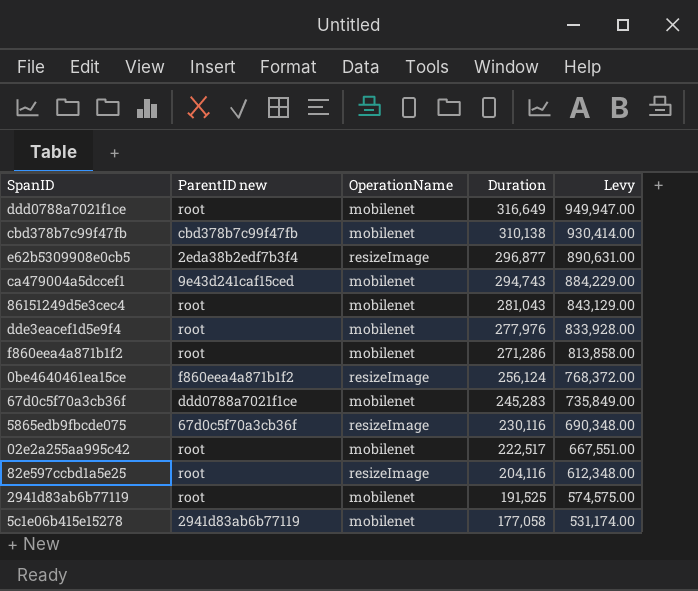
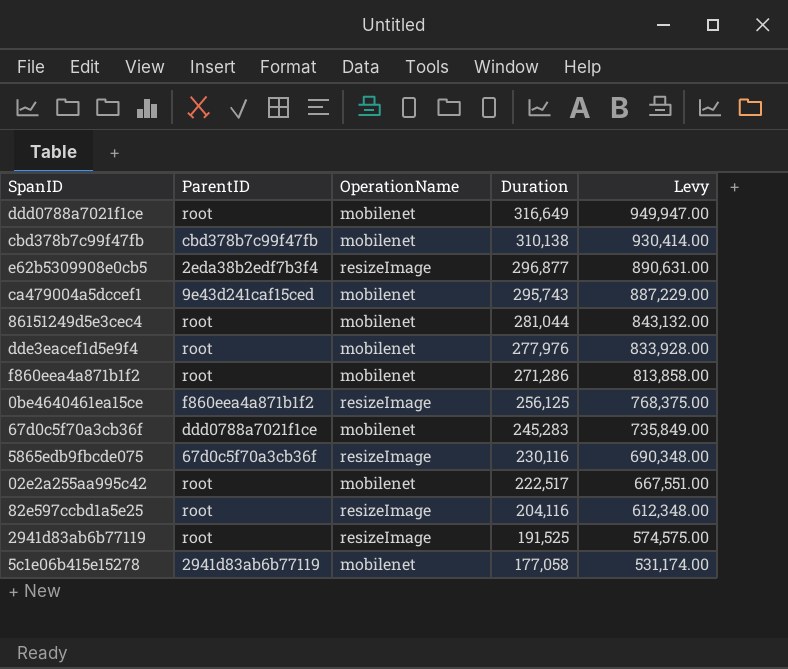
column name: ParentID new -> ParentID
ca479004a5dccef1 | Duration: 294,743 -> 295,743
ca479004a5dccef1 | Levy: 884,229.00 -> 887,229.00
86151249d5e3cec4 | Duration: 281,043 -> 281,044
86151249d5e3cec4 | Levy: 843,129.00 -> 843,132.00
0be4640461ea15ce | Duration: 256,124 -> 256,125
0be4640461ea15ce | Levy: 768,372.00 -> 768,375.00
2941d83ab6b77119 | OperationName: mobilenet -> resizeImage

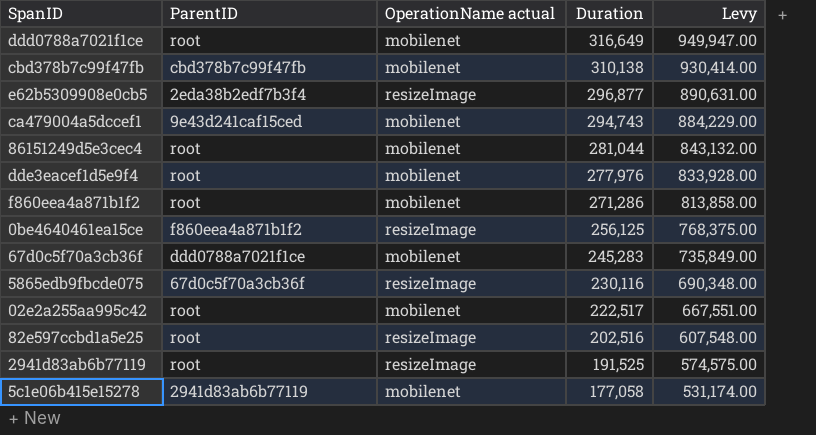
column name: OperationName -> OperationName actual
ca479004a5dccef1 | Duration: 295,743 -> 294,743
ca479004a5dccef1 | Levy: 887,229.00 -> 884,229.00
82e597ccbd1a5e25 | Duration: 204,116 -> 202,516
82e597ccbd1a5e25 | Levy: 612,348.00 -> 607,548.00

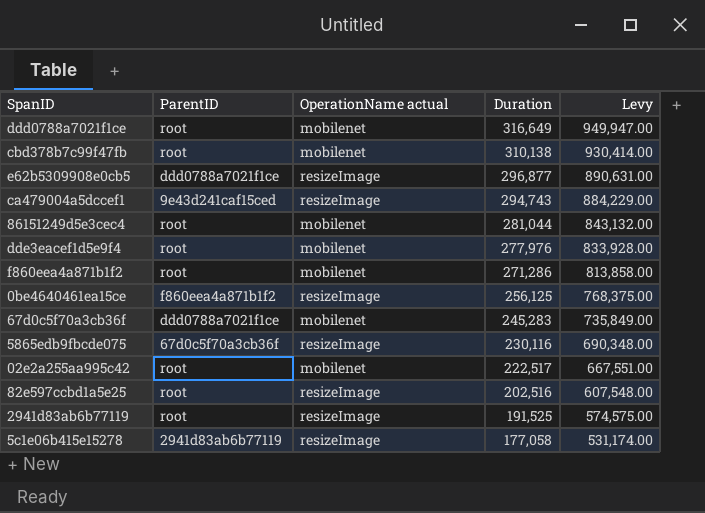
cbd378b7c99f47fb | ParentID: cbd378b7c99f47fb -> root
e62b5309908e0cb5 | ParentID: 2eda38b2edf7b3f4 -> ddd0788a7021f1ce
ca479004a5dccef1 | OperationName actual: mobilenet -> resizeImage
5c1e06b415e15278 | OperationName actual: mobilenet -> resizeImage

